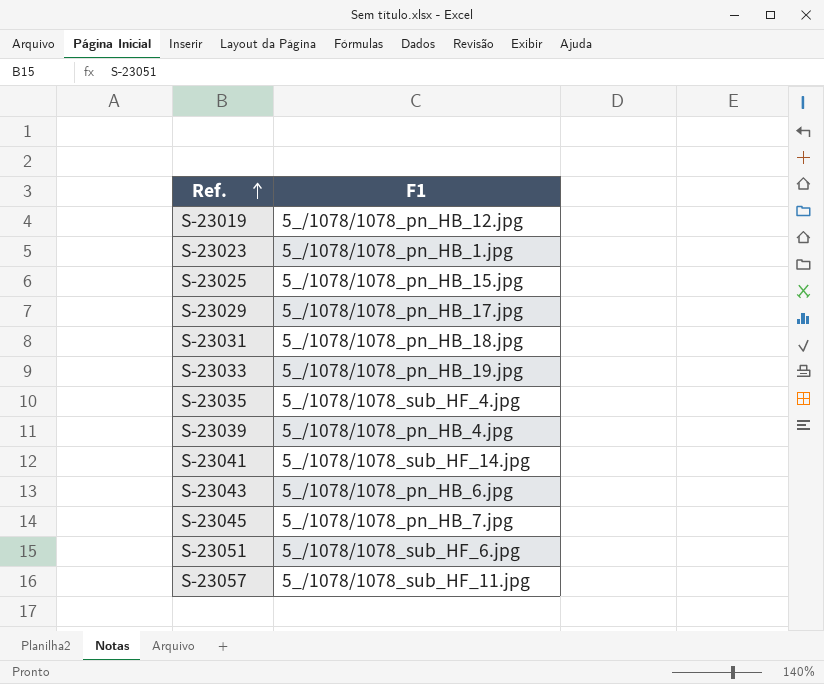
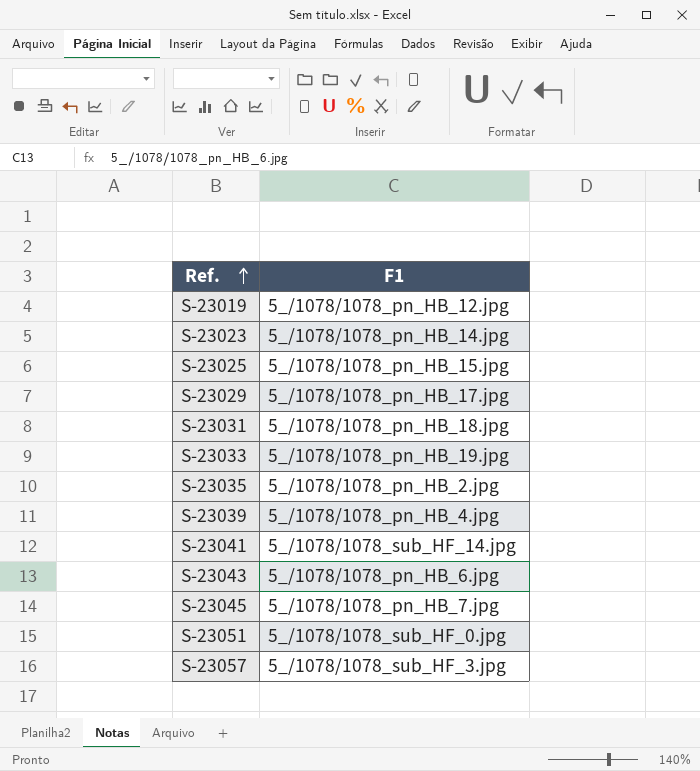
S-23023 | F1: 5_/1078/1078_pn_HB_1.jpg -> 5_/1078/1078_pn_HB_14.jpg
S-23035 | F1: 5_/1078/1078_sub_HF_4.jpg -> 5_/1078/1078_pn_HB_2.jpg
S-23051 | F1: 5_/1078/1078_sub_HF_6.jpg -> 5_/1078/1078_sub_HF_0.jpg
S-23057 | F1: 5_/1078/1078_sub_HF_11.jpg -> 5_/1078/1078_sub_HF_3.jpg

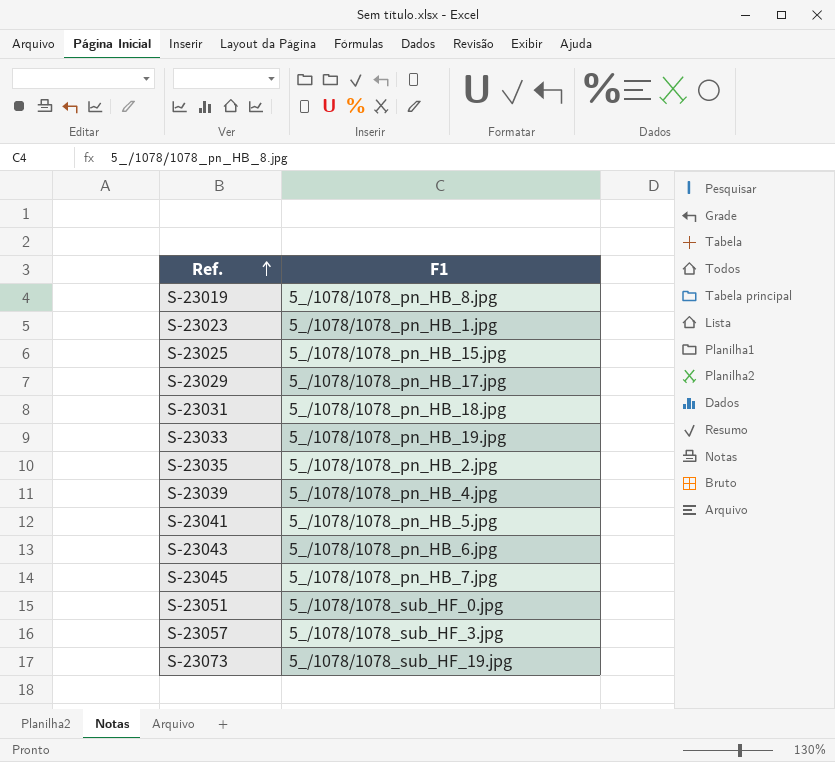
S-23019 | F1: 5_/1078/1078_pn_HB_12.jpg -> 5_/1078/1078_pn_HB_8.jpg
S-23023 | F1: 5_/1078/1078_pn_HB_14.jpg -> 5_/1078/1078_pn_HB_1.jpg
S-23041 | F1: 5_/1078/1078_sub_HF_14.jpg -> 5_/1078/1078_pn_HB_5.jpg
row S-23073: none -> 5_/1078/1078_sub_HF_19.jpg

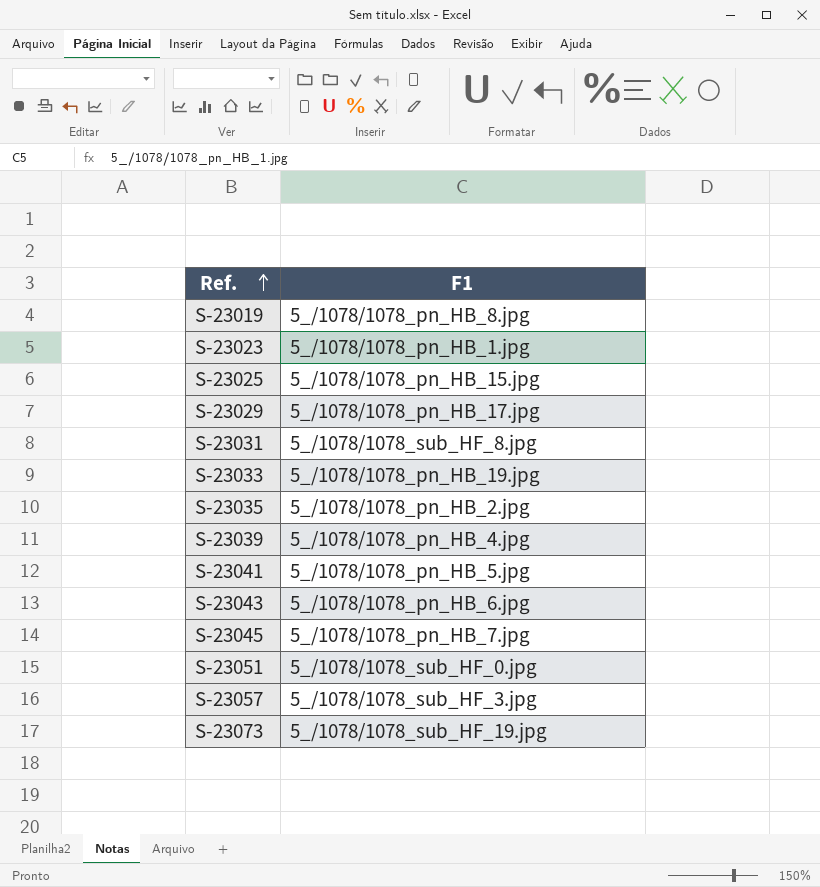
S-23031 | F1: 5_/1078/1078_pn_HB_18.jpg -> 5_/1078/1078_sub_HF_8.jpg

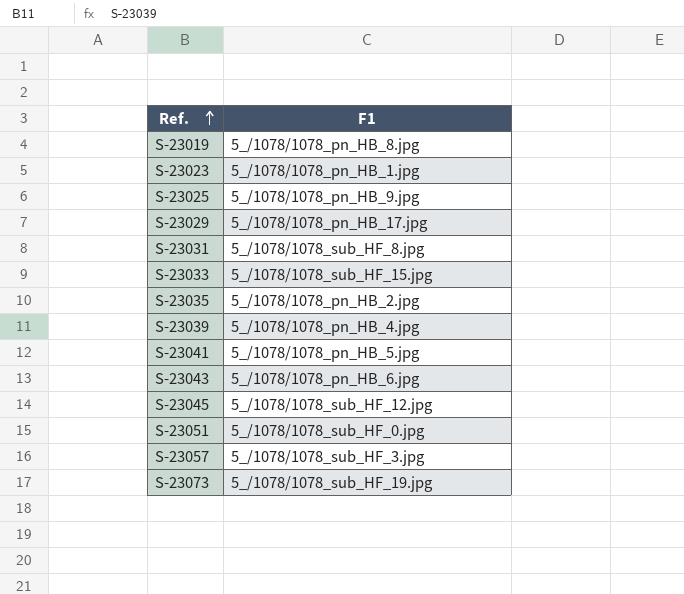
S-23025 | F1: 5_/1078/1078_pn_HB_15.jpg -> 5_/1078/1078_pn_HB_9.jpg
S-23033 | F1: 5_/1078/1078_pn_HB_19.jpg -> 5_/1078/1078_sub_HF_15.jpg
S-23045 | F1: 5_/1078/1078_pn_HB_7.jpg -> 5_/1078/1078_sub_HF_12.jpg

